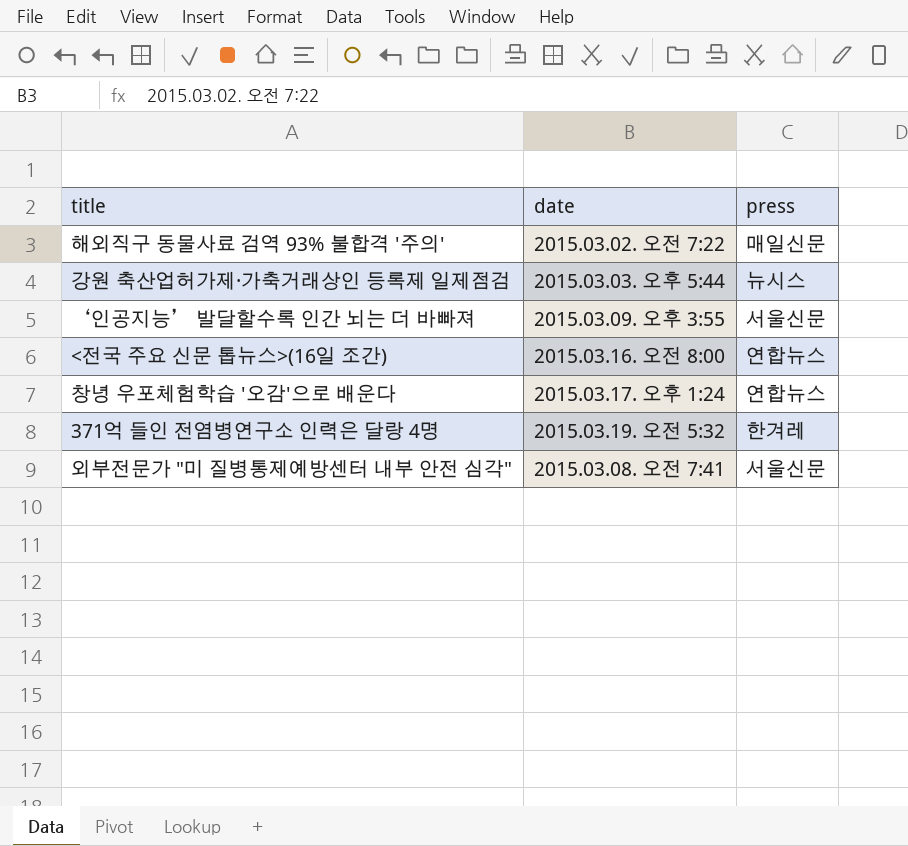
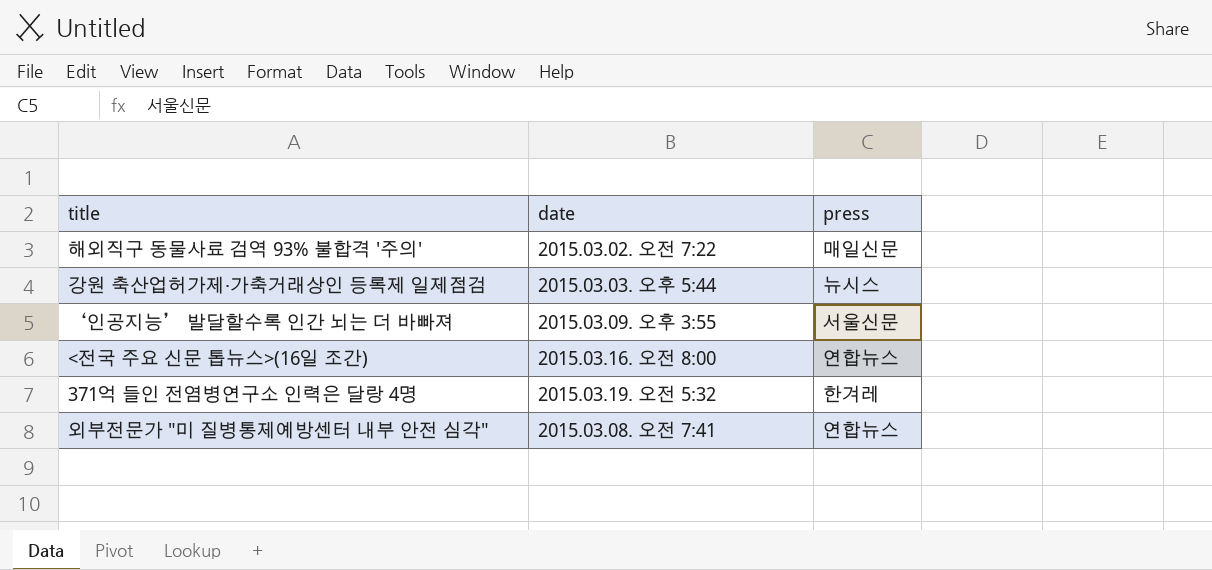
row 창녕 우포체험학습 '오감'으로 배운다: 2015.03.17. 오후 1:24 | 연합뉴스 -> none
외부전문가 "미 질병통제예방센터 내부 안전 심각" | press: 서울신문 -> 연합뉴스

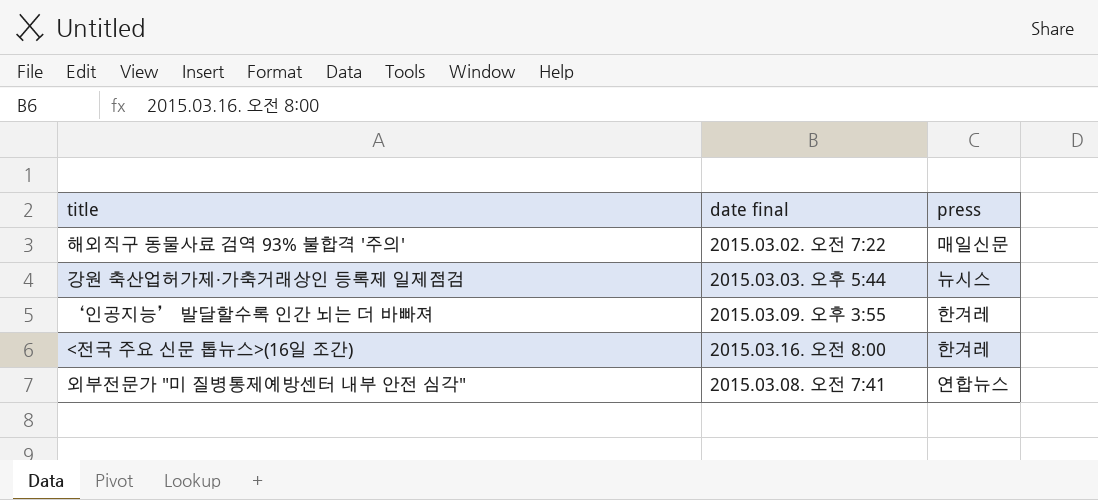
column name: date -> date final
row 371억 들인 전염병연구소 인력은 달랑 4명: 2015.03.19. 오전 5:32 | 한겨레 -> none
‘인공지능’ 발달할수록 인간 뇌는 더 바빠져 | press: 서울신문 -> 한겨레
<전국 주요 신문 톱뉴스>(16일 조간) | press: 연합뉴스 -> 한겨레

